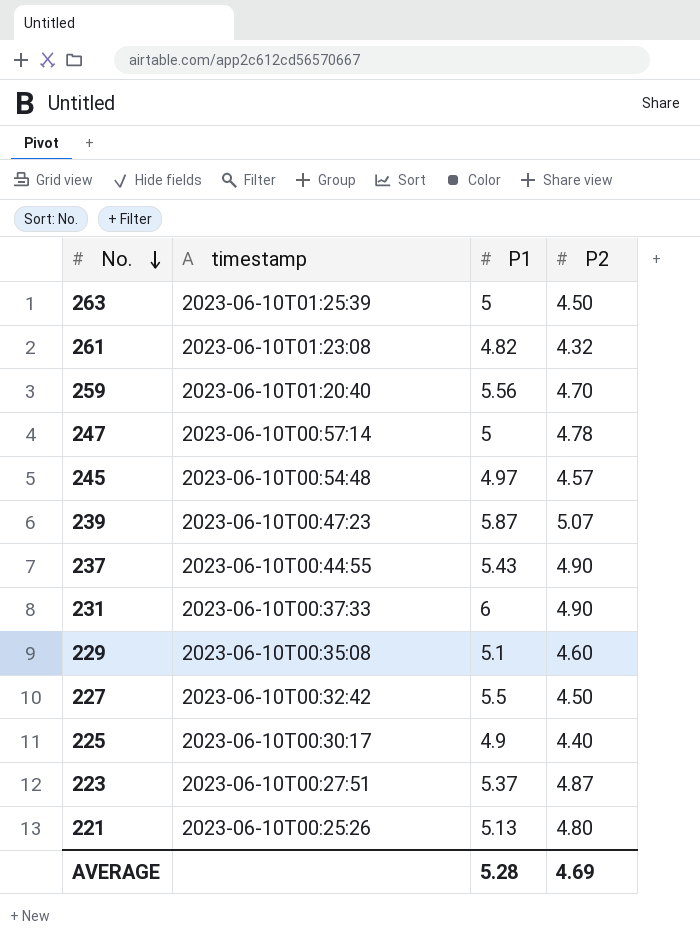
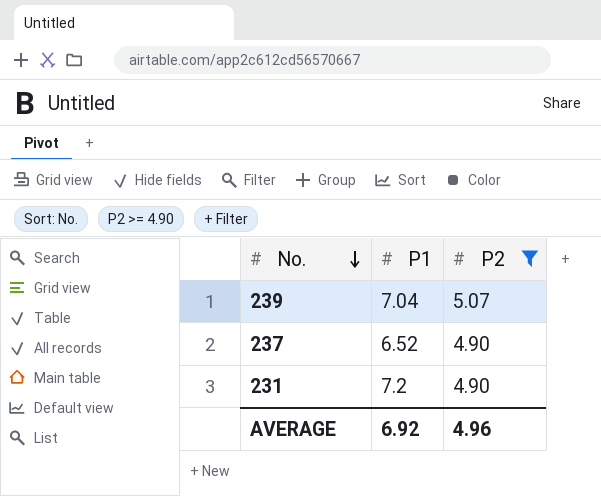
filter: none -> P2 >= 4.90
column timestamp | position: 2 -> none
239 | P1: 5.87 -> 7.04
237 | P1: 5.43 -> 6.52
231 | P1: 6 -> 7.2
AVERAGE | P1: 5.28 -> 6.92
AVERAGE | P2: 4.69 -> 4.96

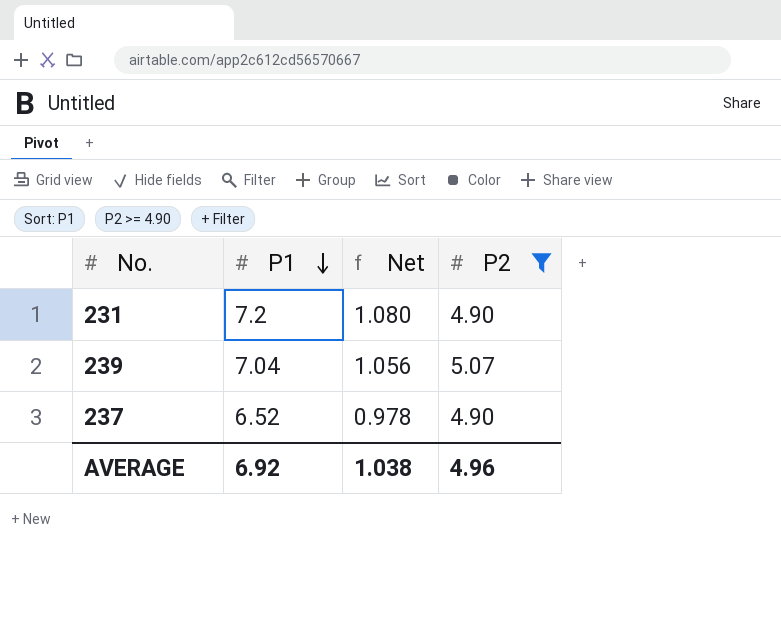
row order: No. descending -> P1 descending
column Net | formula: none -> [P1] * 0.15

